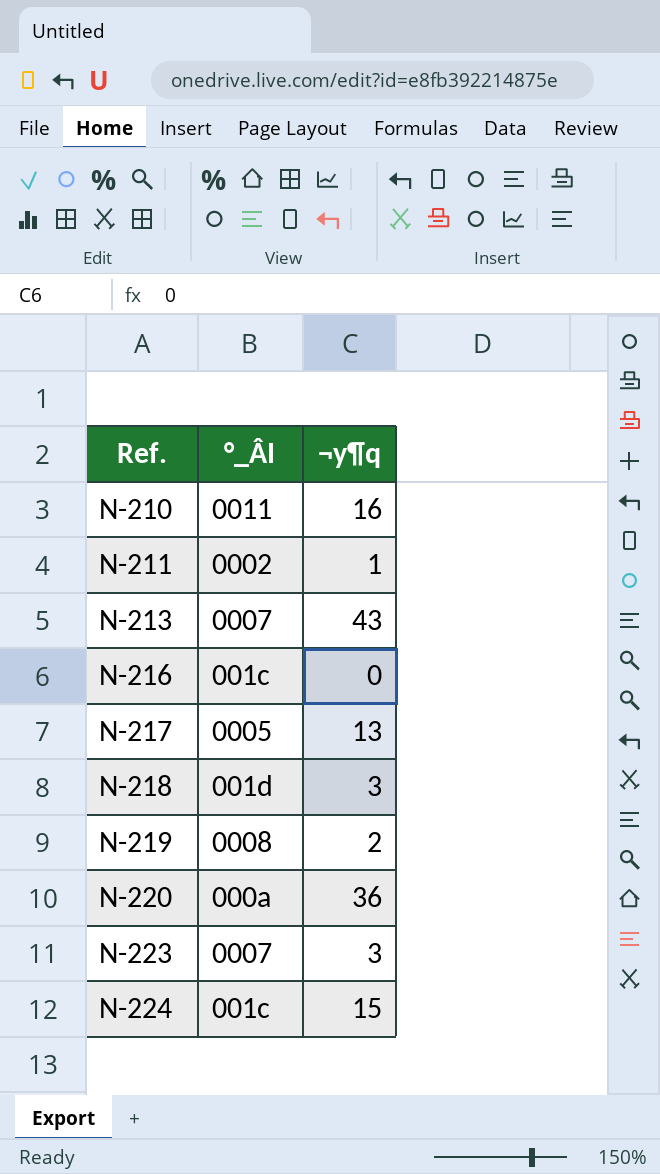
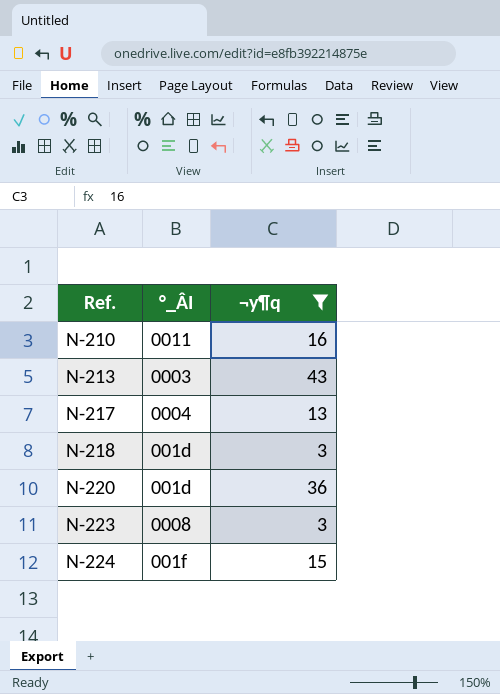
filter: none -> ¬y¶q >= 3
N-213 | °_ÂI: 0007 -> 0003
N-217 | °_ÂI: 0005 -> 0004
N-220 | °_ÂI: 000a -> 001d
N-223 | °_ÂI: 0007 -> 0008
N-224 | °_ÂI: 001c -> 001f

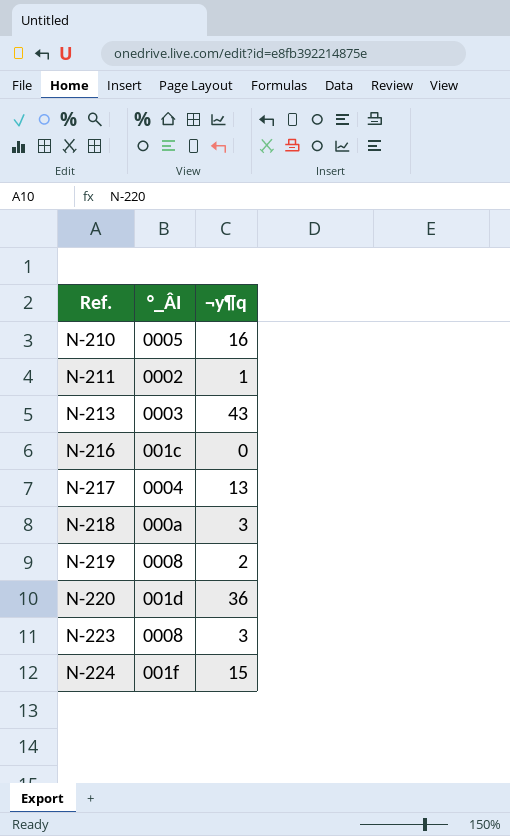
filter: ¬y¶q >= 3 -> none
N-210 | °_ÂI: 0011 -> 0005
N-218 | °_ÂI: 001d -> 000a

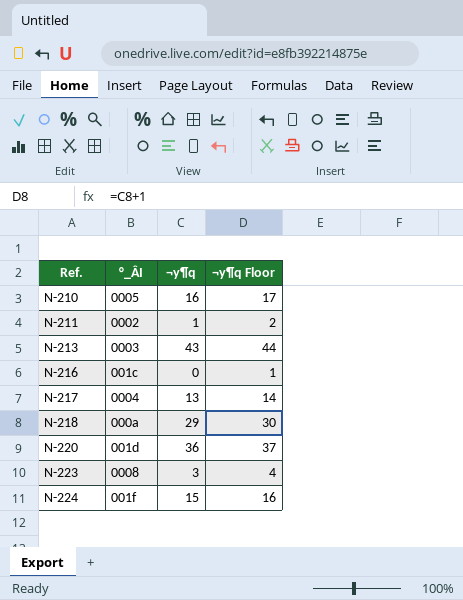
column ¬y¶q Floor | formula: none -> [¬y¶q] + 1
row N-219: 0008 | 2 -> none
N-218 | ¬y¶q: 3 -> 29

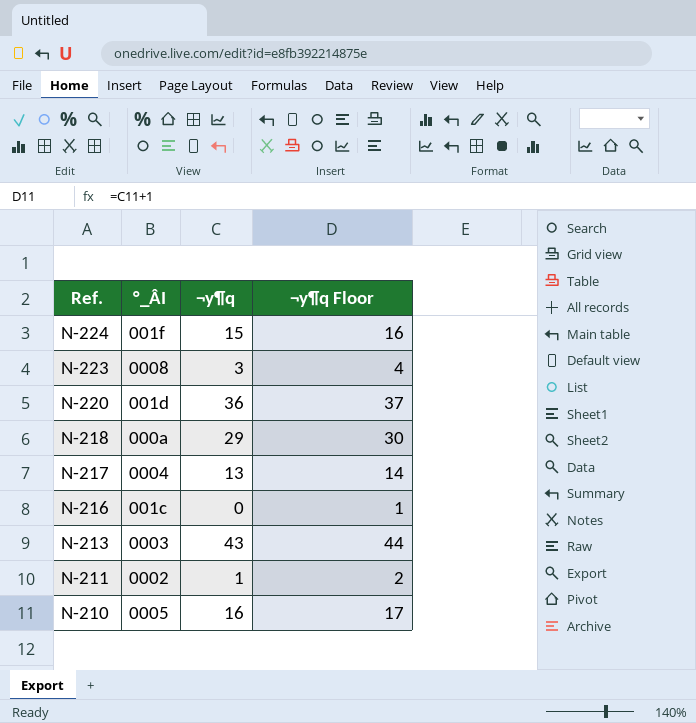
row order: Ref. ascending -> Ref. descending

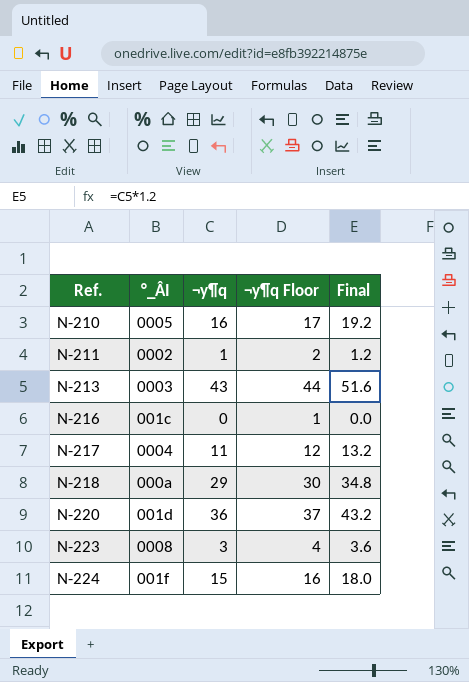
row order: Ref. descending -> Ref. ascending
column Final | formula: none -> [¬y¶q] * 1.2
N-217 | ¬y¶q: 13 -> 11
N-217 | ¬y¶q Floor: 14 -> 12

